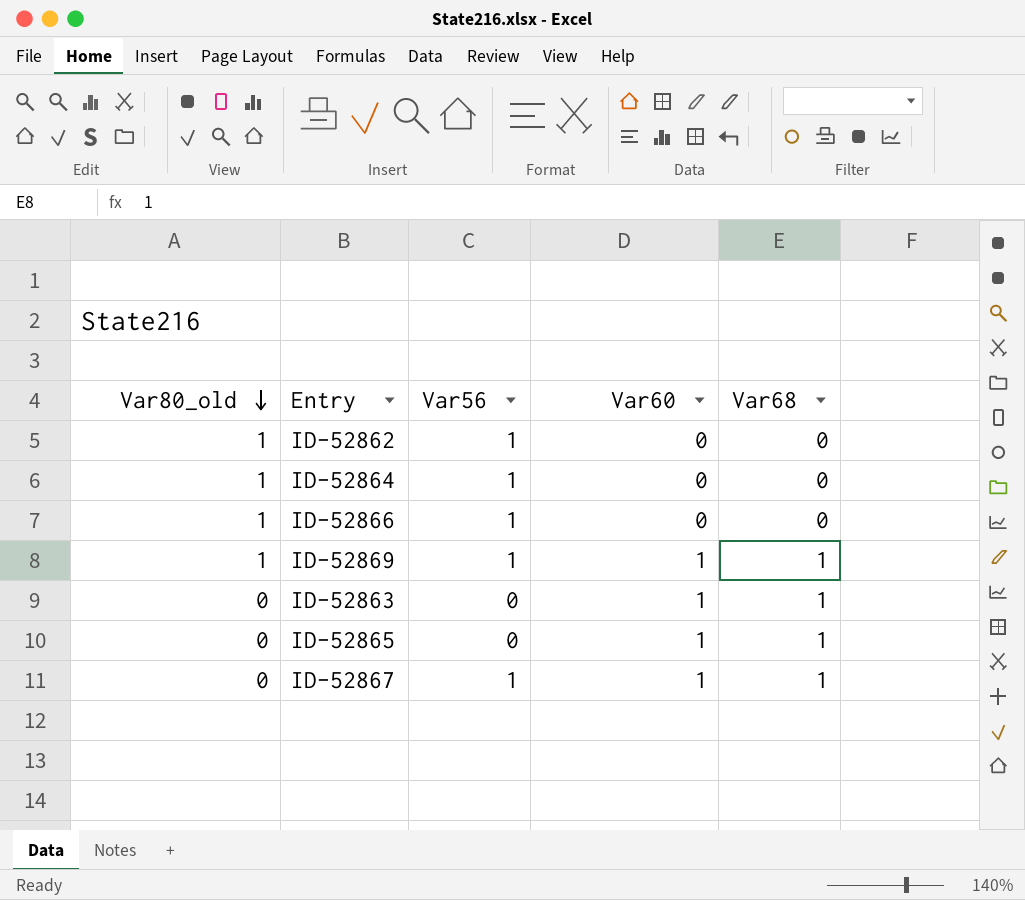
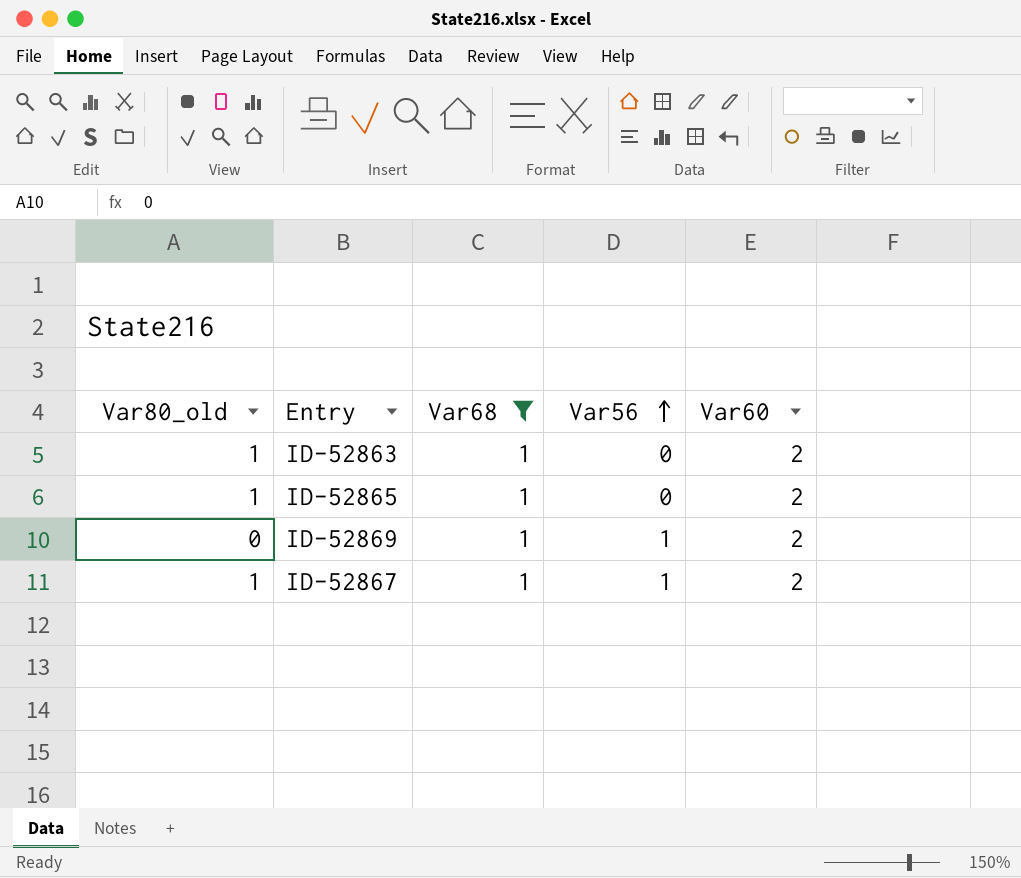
filter: none -> Var68 = 1
row order: Var80_old descending -> Var56 ascending
column Var68 | position: 5 -> 3
ID-52863 | Var80_old: 0 -> 1
ID-52863 | Var60: 1 -> 2
ID-52865 | Var80_old: 0 -> 1
ID-52865 | Var60: 1 -> 2
ID-52869 | Var80_old: 1 -> 0
ID-52869 | Var60: 1 -> 2
ID-52867 | Var80_old: 0 -> 1
ID-52867 | Var60: 1 -> 2

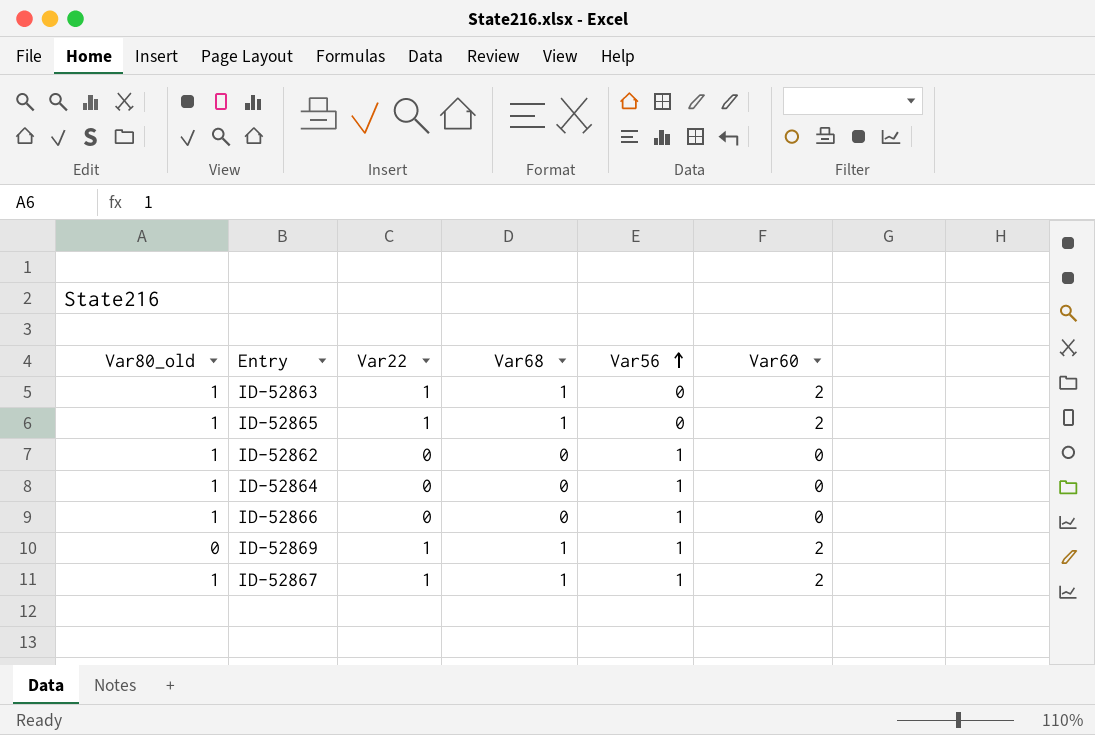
filter: Var68 = 1 -> none
column Var22 | position: none -> 3

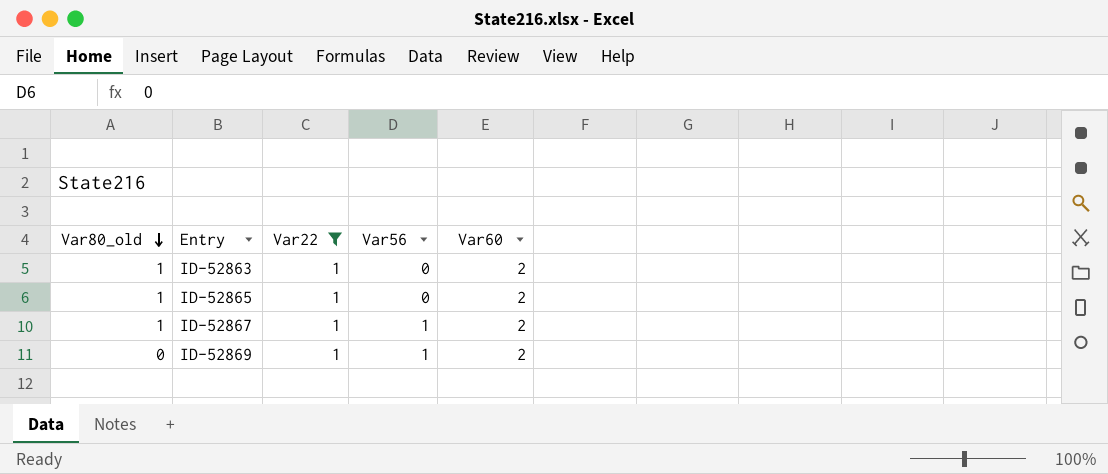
filter: none -> Var22 = 1
row order: Var56 ascending -> Var80_old descending
column Var68 | position: 4 -> none

